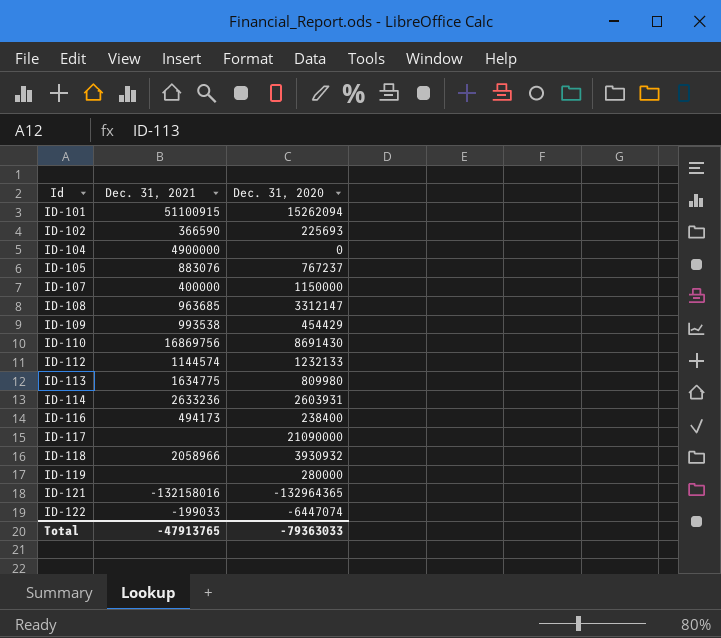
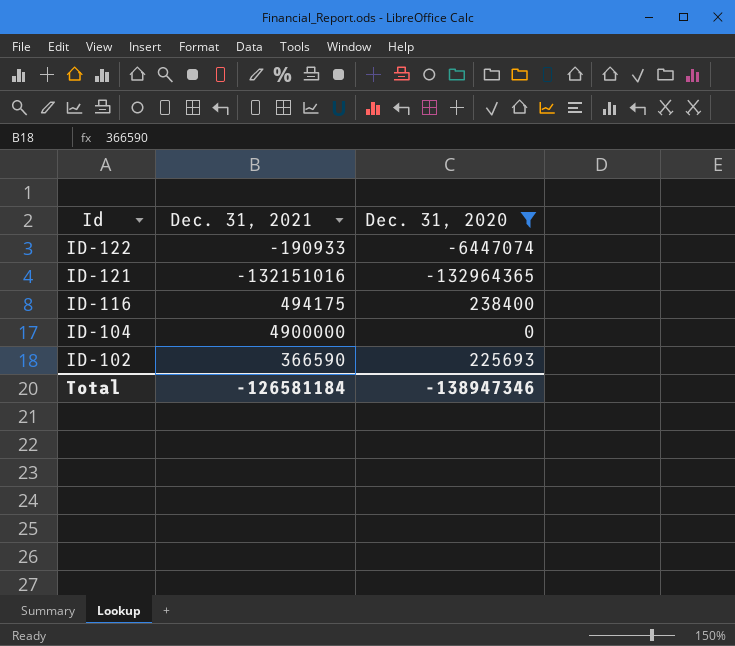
filter: none -> Dec. 31, 2020 <= 238400
row order: Id ascending -> Id descending
ID-122 | Dec. 31, 2021: -199033 -> -190933
ID-121 | Dec. 31, 2021: -132158016 -> -132151016
ID-116 | Dec. 31, 2021: 494173 -> 494175
Total | Dec. 31, 2021: -47913765 -> -126581184
Total | Dec. 31, 2020: -79363033 -> -138947346

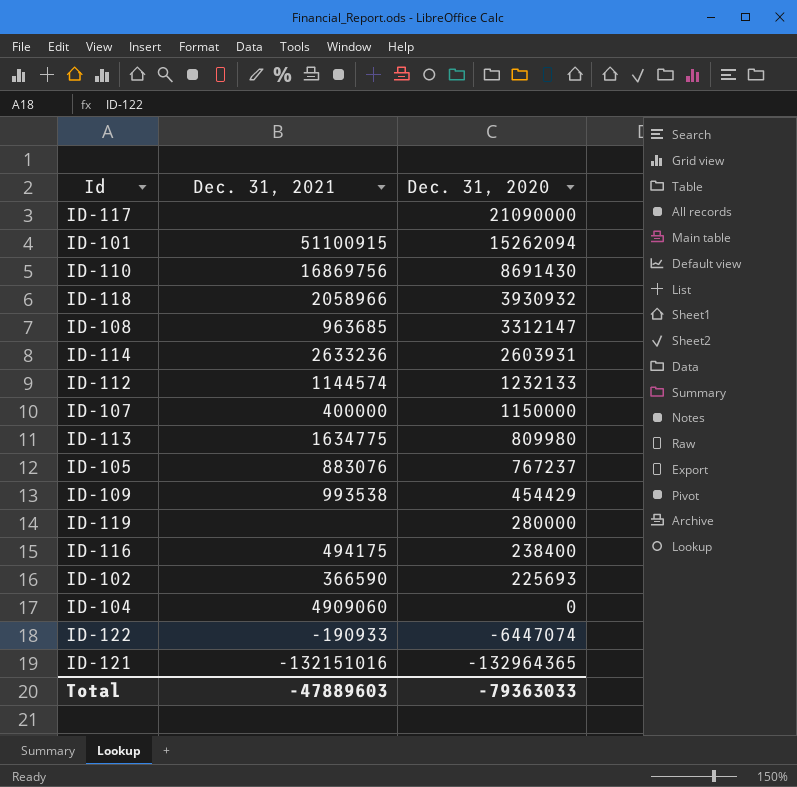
filter: Dec. 31, 2020 <= 238400 -> none
row order: Id descending -> Dec. 31, 2020 descending
ID-104 | Dec. 31, 2021: 4900000 -> 4909060
Total | Dec. 31, 2021: -126581184 -> -47889603
Total | Dec. 31, 2020: -138947346 -> -79363033

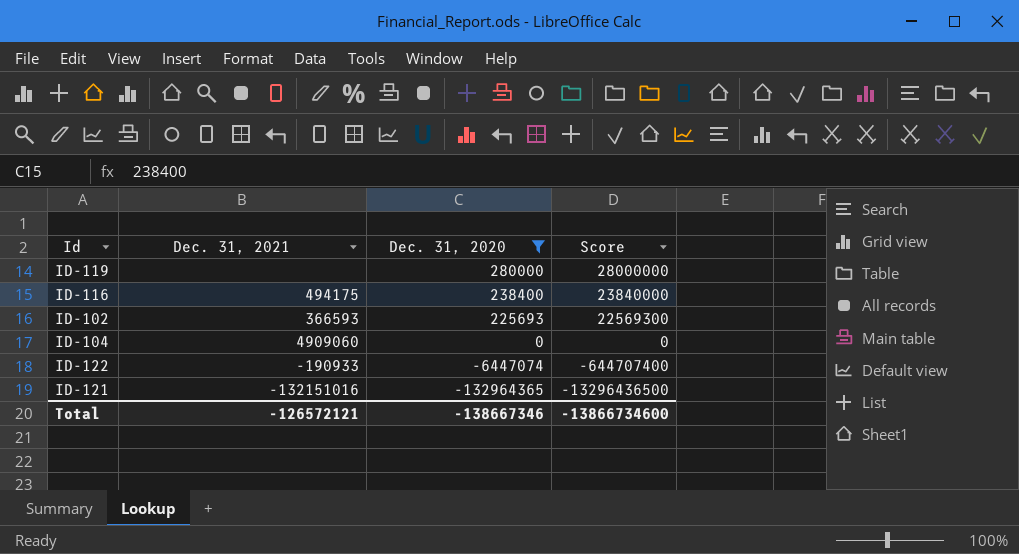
filter: none -> Dec. 31, 2020 <= 280000
column Score | formula: none -> [Dec. 31, 2020] * 100
ID-102 | Dec. 31, 2021: 366590 -> 366593
Total | Dec. 31, 2021: -47889603 -> -126572121
Total | Dec. 31, 2020: -79363033 -> -138667346

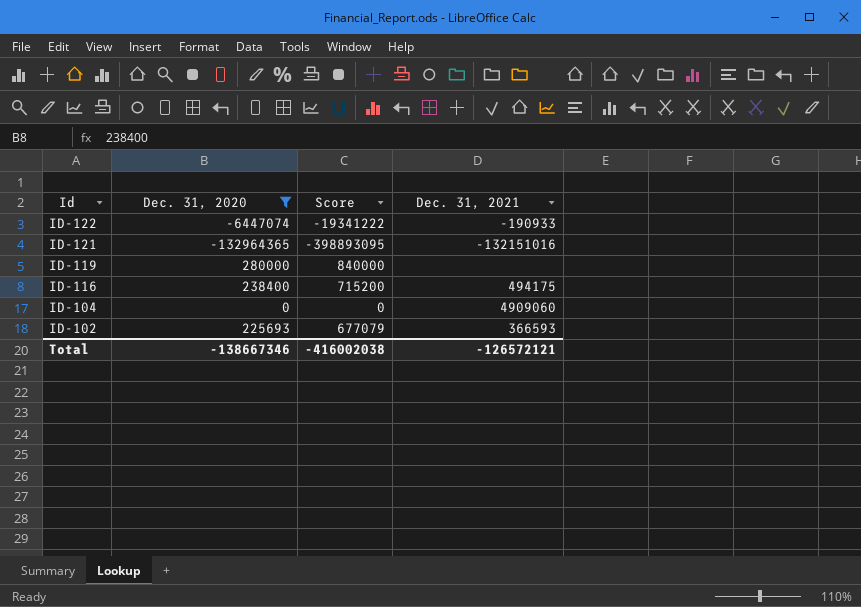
row order: Dec. 31, 2020 descending -> Id descending
column Score | formula: [Dec. 31, 2020] * 100 -> [Dec. 31, 2020] * 3
column Dec. 31, 2021 | position: 2 -> 4
Total | Score: -13866734600 -> -416002038

